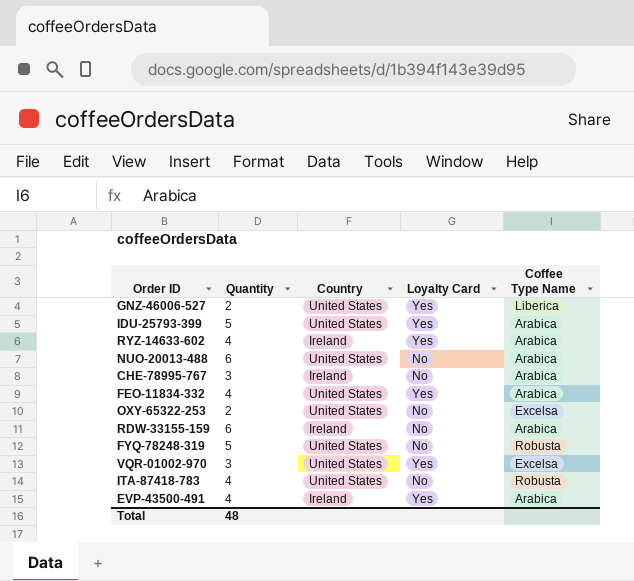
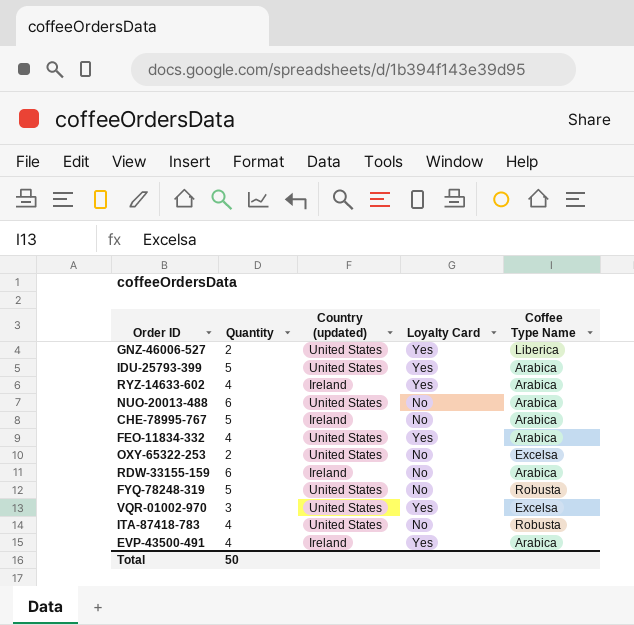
column name: Country -> Country (updated)
CHE-78995-767 | Quantity: 3 -> 5
Total | Quantity: 48 -> 50

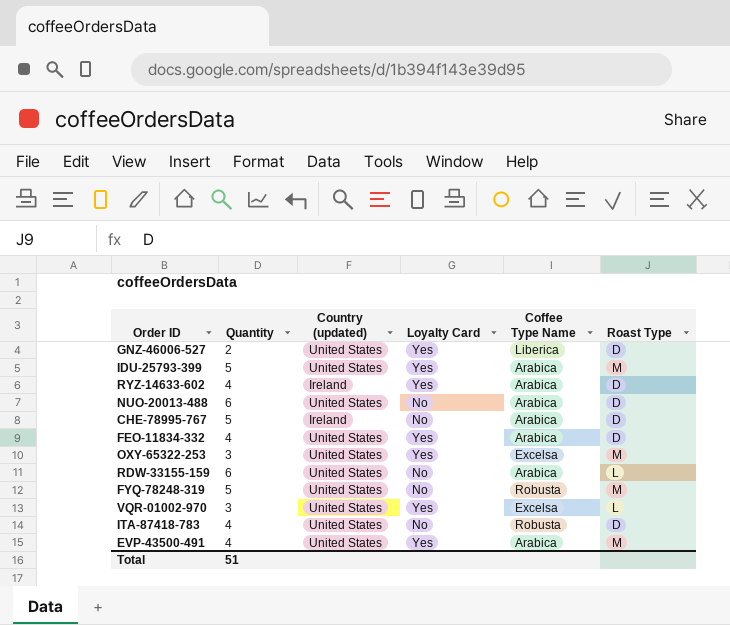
column Roast Type | position: none -> 6
OXY-65322-253 | Quantity: 2 -> 3
OXY-65322-253 | Loyalty Card: No -> Yes
RDW-33155-159 | Country (updated): Ireland -> United States
EVP-43500-491 | Country (updated): Ireland -> United States
Total | Quantity: 50 -> 51

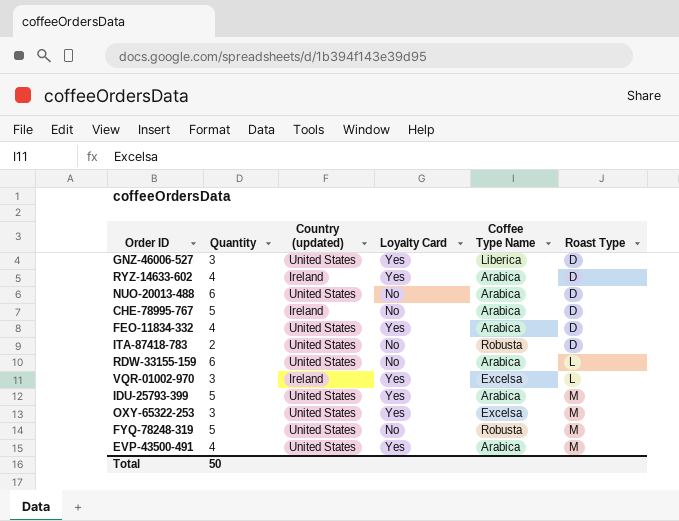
row order: none -> Roast Type ascending
GNZ-46006-527 | Quantity: 2 -> 3
ITA-87418-783 | Quantity: 4 -> 2
VQR-01002-970 | Country (updated): United States -> Ireland
Total | Quantity: 51 -> 50

